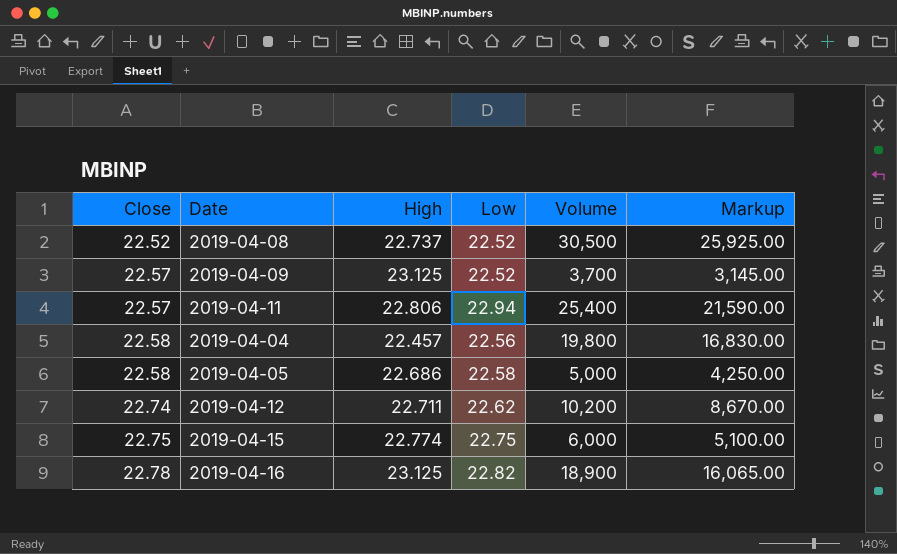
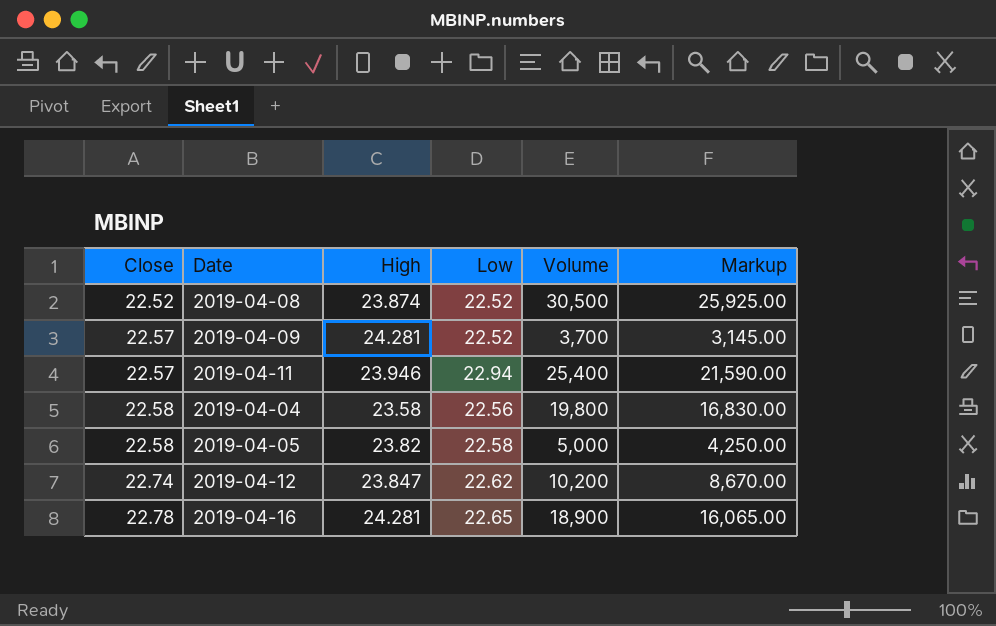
row 2019-04-15: 22.75 | 22.774 | 22.75 | 6,000 | 5,100.00 -> none
2019-04-08 | High: 22.737 -> 23.874
2019-04-09 | High: 23.125 -> 24.281
2019-04-11 | High: 22.806 -> 23.946
2019-04-04 | High: 22.457 -> 23.58
2019-04-05 | High: 22.686 -> 23.82
2019-04-12 | High: 22.711 -> 23.847
2019-04-16 | High: 23.125 -> 24.281
2019-04-16 | Low: 22.82 -> 22.65

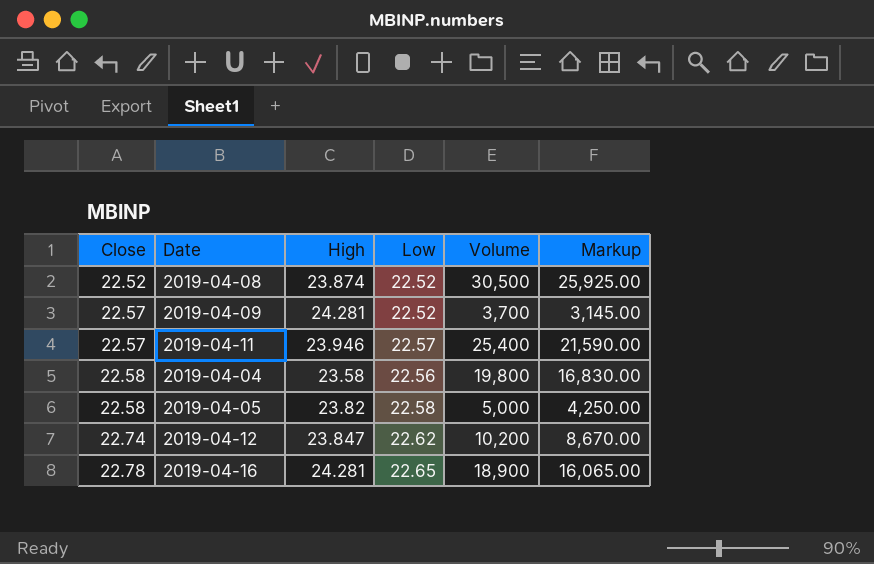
2019-04-11 | Low: 22.94 -> 22.57

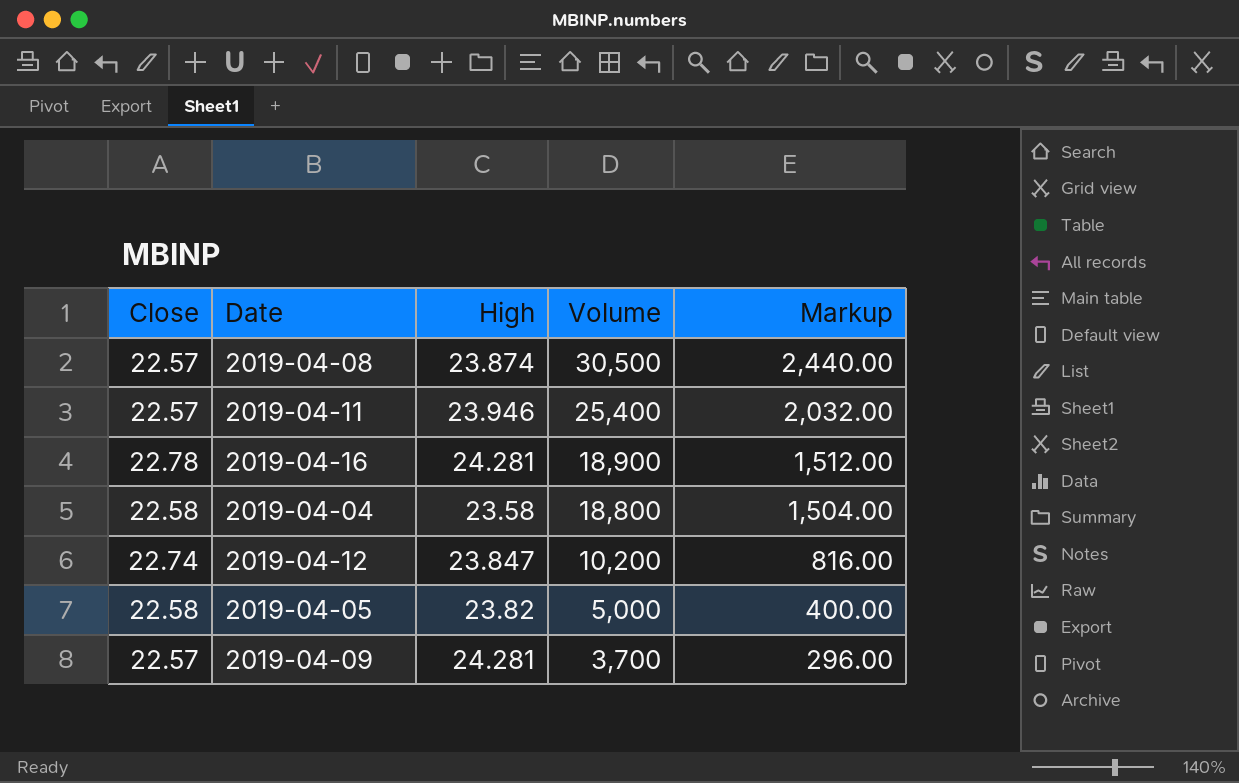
row order: Close ascending -> Volume descending
column Low | position: 4 -> none
column Markup | formula: [Volume] * 0.85 -> [Volume] * 0.08
2019-04-08 | Close: 22.52 -> 22.57
2019-04-04 | Volume: 19,800 -> 18,800

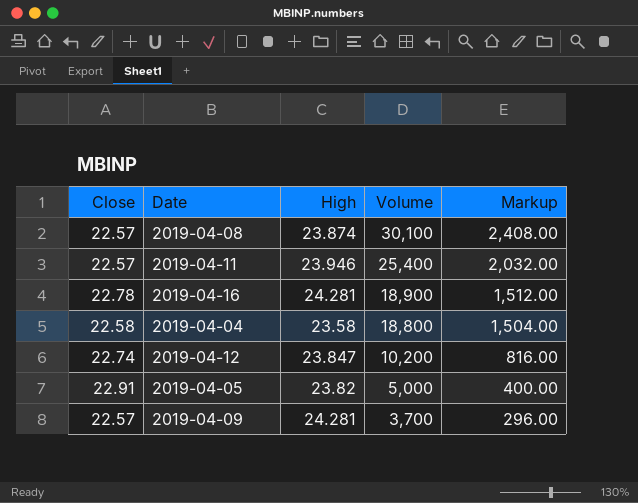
2019-04-08 | Volume: 30,500 -> 30,100
2019-04-08 | Markup: 2,440.00 -> 2,408.00
2019-04-05 | Close: 22.58 -> 22.91

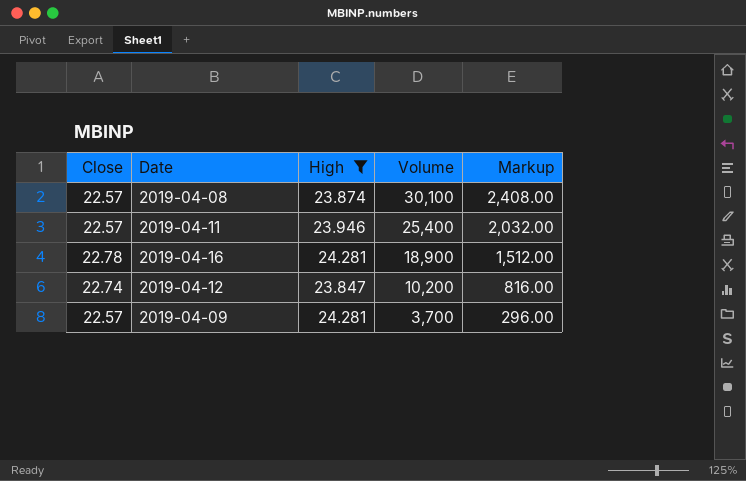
filter: none -> High >= 23.847

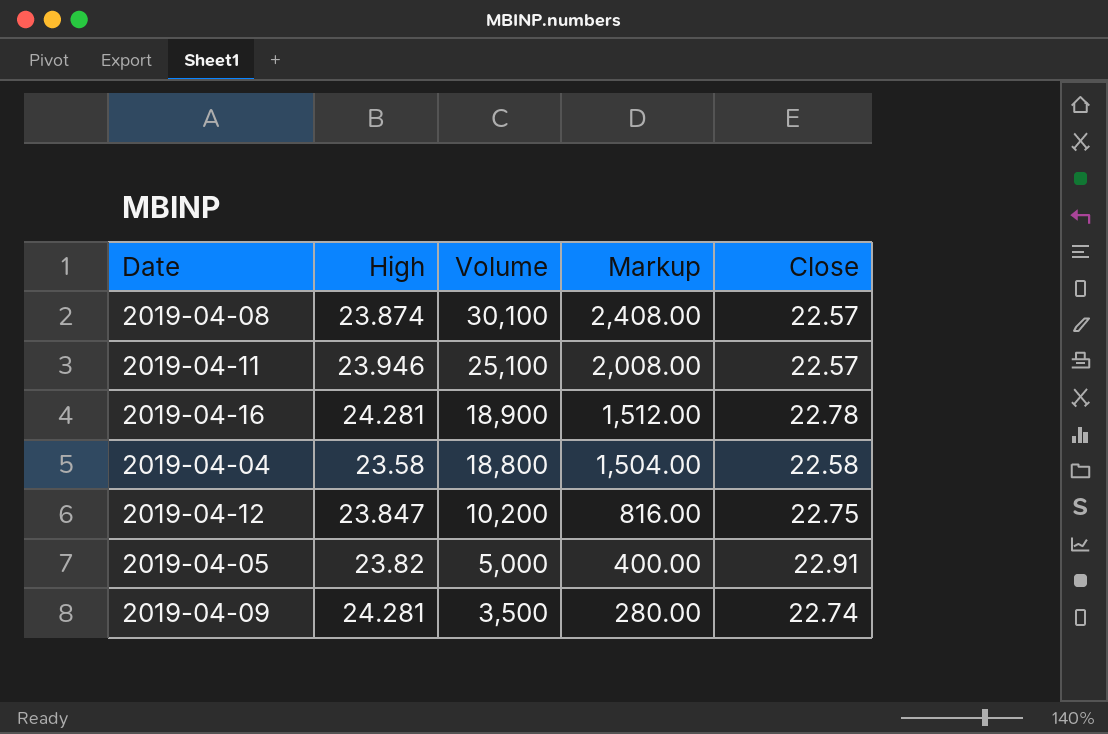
filter: High >= 23.847 -> none
column Close | position: 1 -> 5
2019-04-11 | Volume: 25,400 -> 25,100
2019-04-11 | Markup: 2,032.00 -> 2,008.00
2019-04-12 | Close: 22.74 -> 22.75
2019-04-09 | Volume: 3,700 -> 3,500
2019-04-09 | Markup: 296.00 -> 280.00
2019-04-09 | Close: 22.57 -> 22.74

